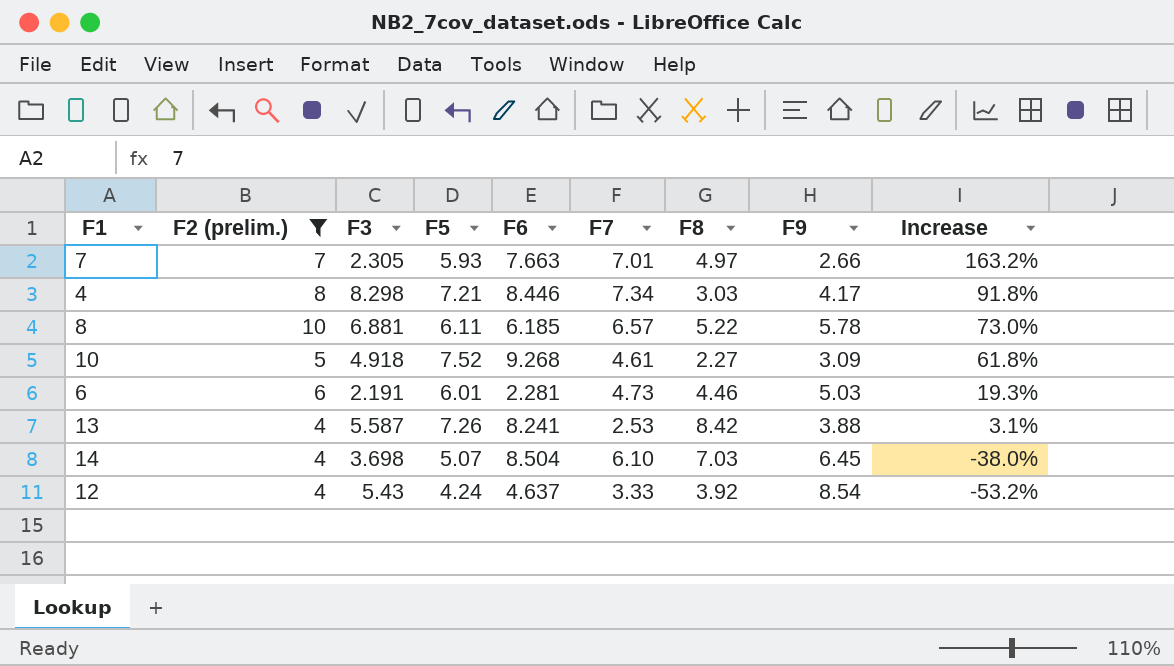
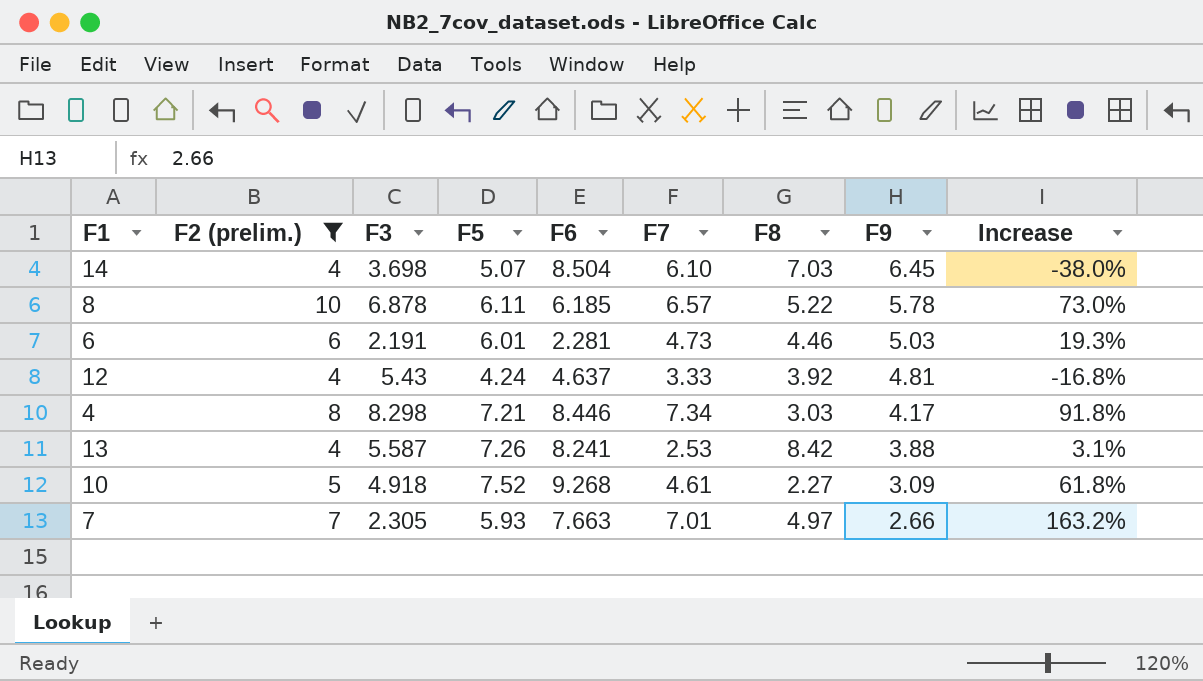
row order: Increase descending -> F9 descending
8 | F3: 6.881 -> 6.878
12 | F9: 8.54 -> 4.81
12 | Increase: -53.2% -> -16.8%

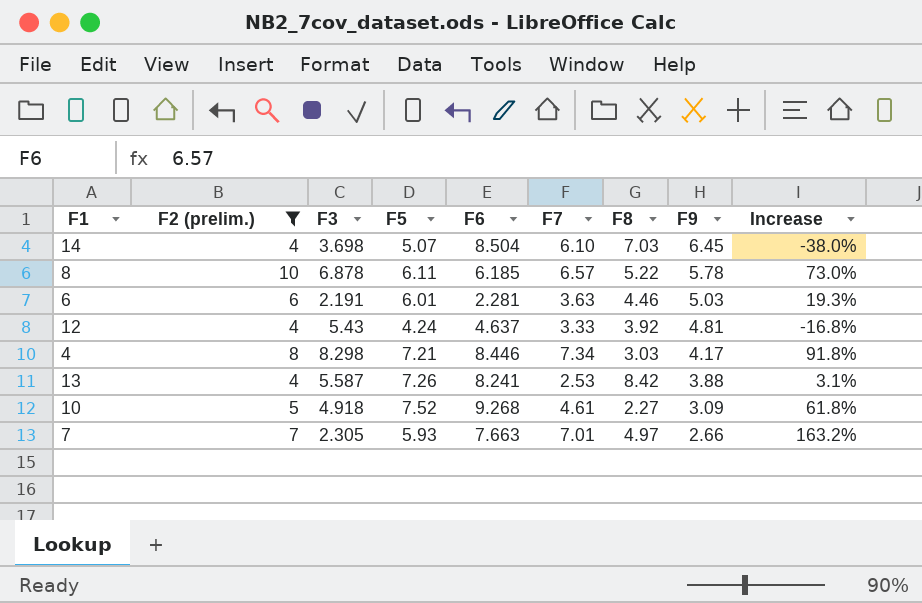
6 | F7: 4.73 -> 3.63

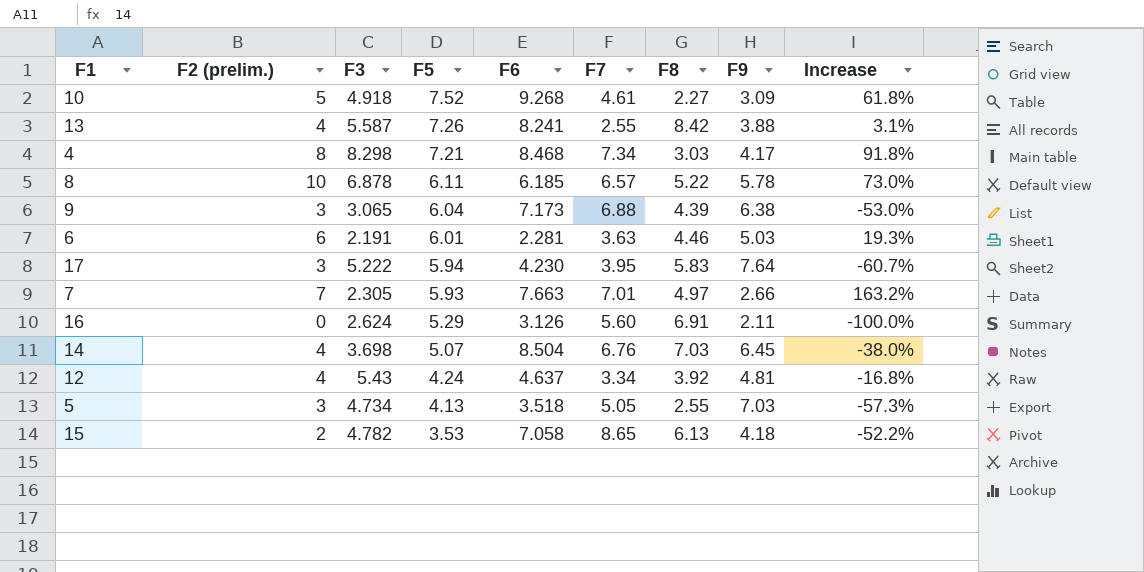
filter: F2 (prelim.) >= 4 -> none
row order: F9 descending -> F5 descending
13 | F7: 2.53 -> 2.55
4 | F6: 8.446 -> 8.468
14 | F7: 6.10 -> 6.76
12 | F7: 3.33 -> 3.34

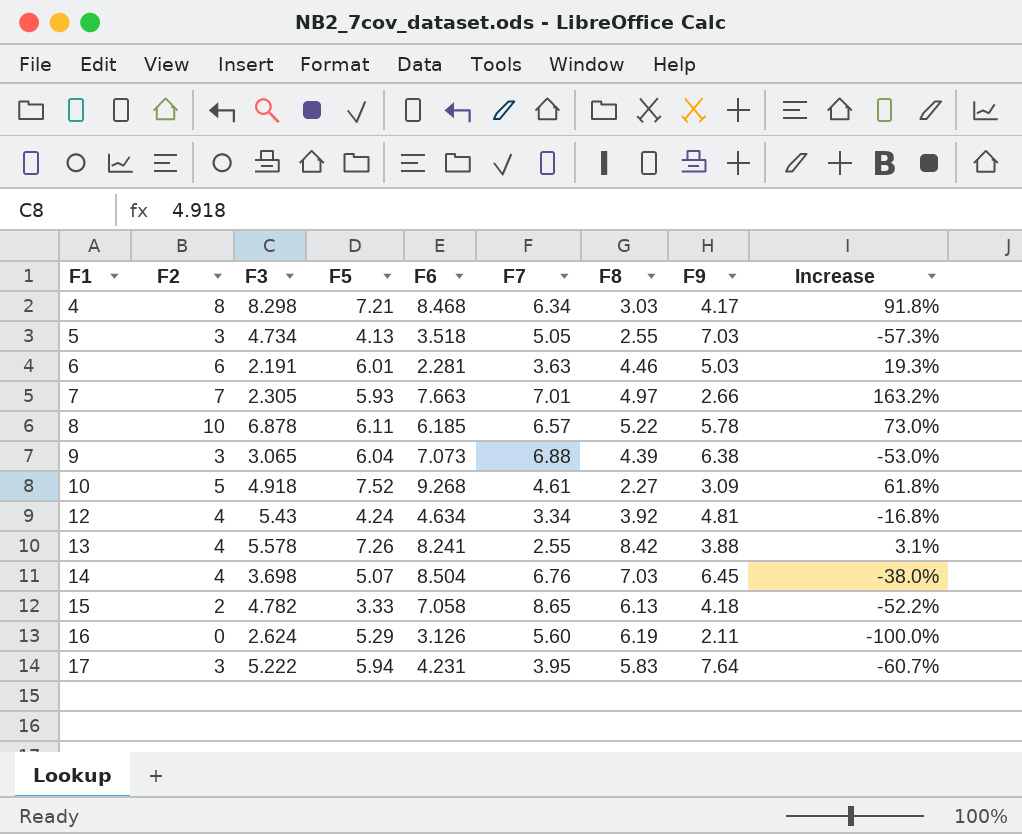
row order: F5 descending -> F1 ascending
column name: F2 (prelim.) -> F2
4 | F7: 7.34 -> 6.34
9 | F6: 7.173 -> 7.073
12 | F6: 4.637 -> 4.634
13 | F3: 5.587 -> 5.578
15 | F5: 3.53 -> 3.33
16 | F8: 6.91 -> 6.19
17 | F6: 4.230 -> 4.231

